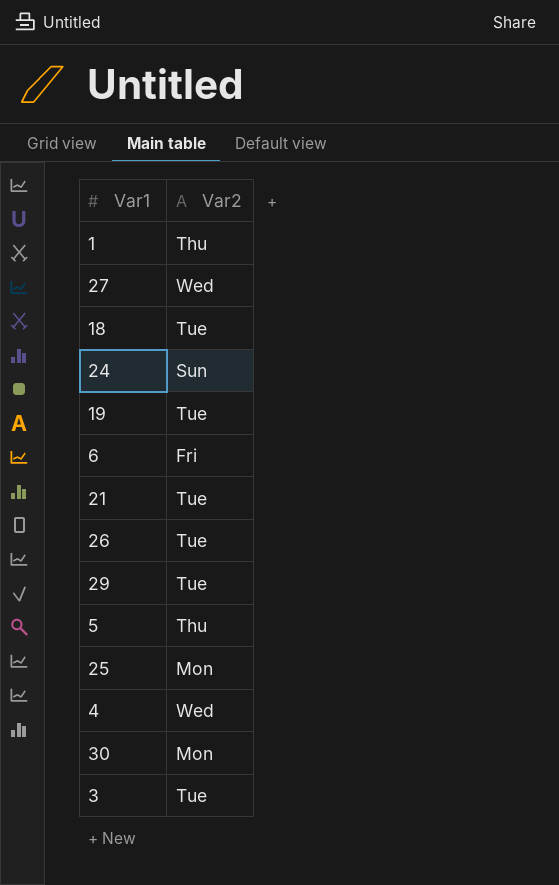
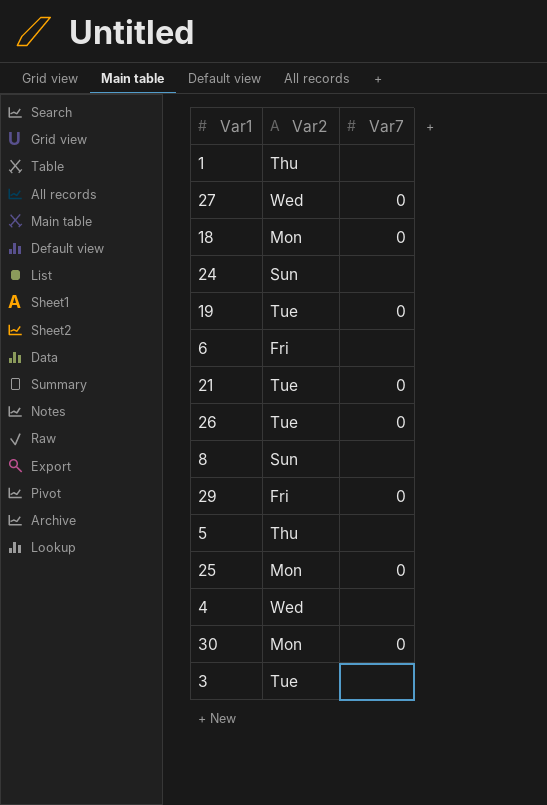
column Var7 | position: none -> 3
18 | Var2: Tue -> Mon
row 8: none -> Sun | none
29 | Var2: Tue -> Fri

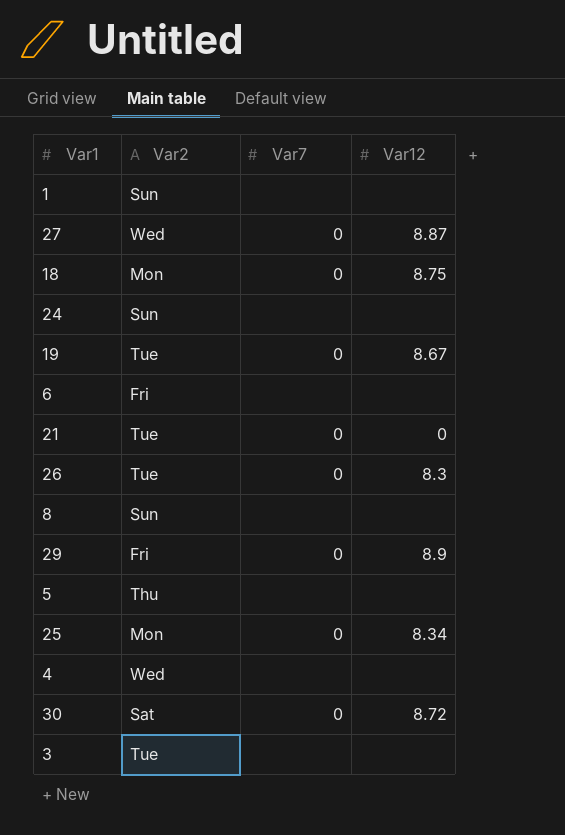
column Var12 | position: none -> 4
1 | Var2: Thu -> Sun
30 | Var2: Mon -> Sat

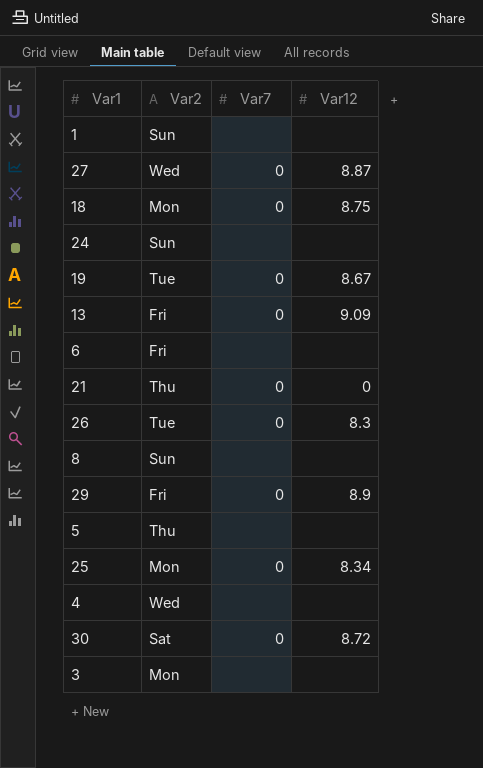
row 13: none -> Fri | 0 | 9.09
21 | Var2: Tue -> Thu
3 | Var2: Tue -> Mon

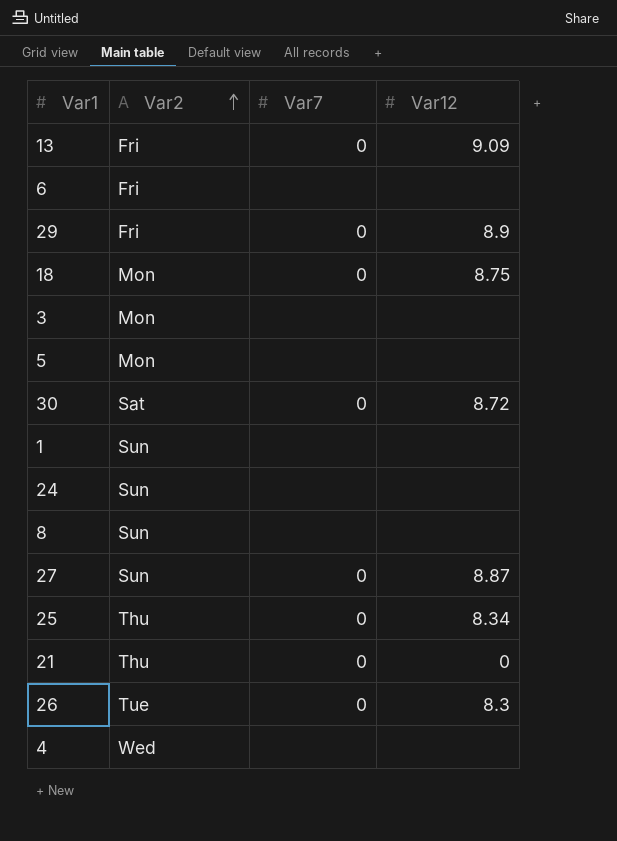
row order: none -> Var2 ascending
row 19: Tue | 0 | 8.67 -> none
5 | Var2: Thu -> Mon
27 | Var2: Wed -> Sun
25 | Var2: Mon -> Thu

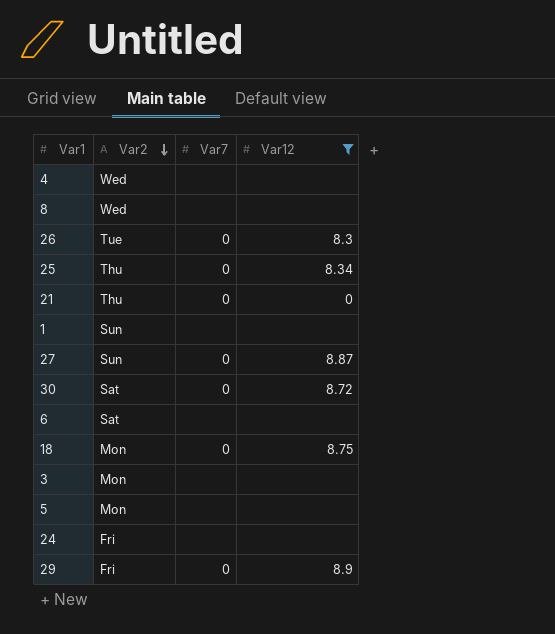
filter: none -> Var12 != 9.09
row order: Var2 ascending -> Var2 descending
8 | Var2: Sun -> Wed
6 | Var2: Fri -> Sat
24 | Var2: Sun -> Fri

